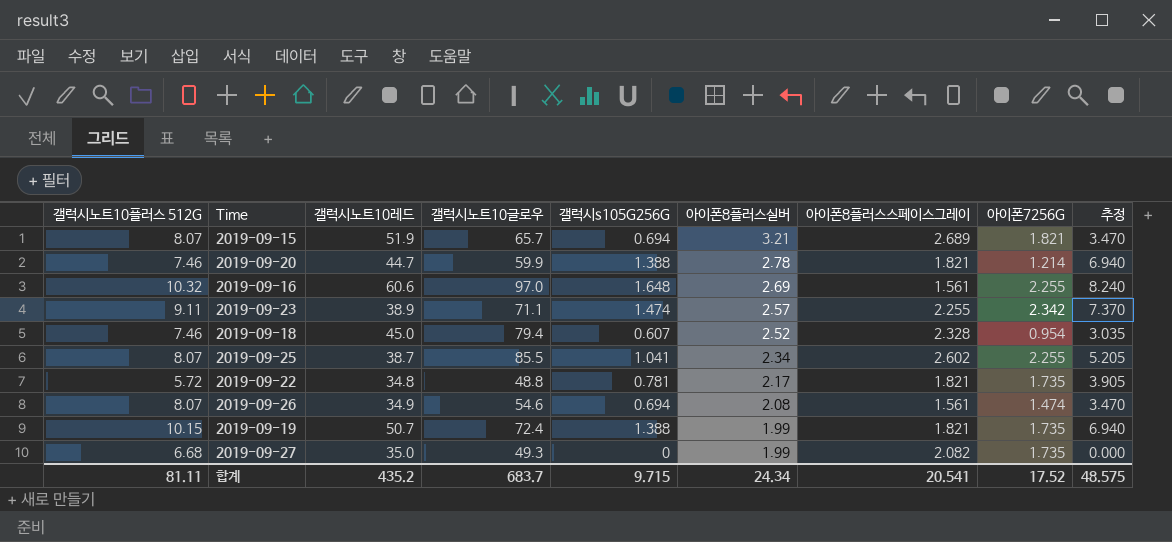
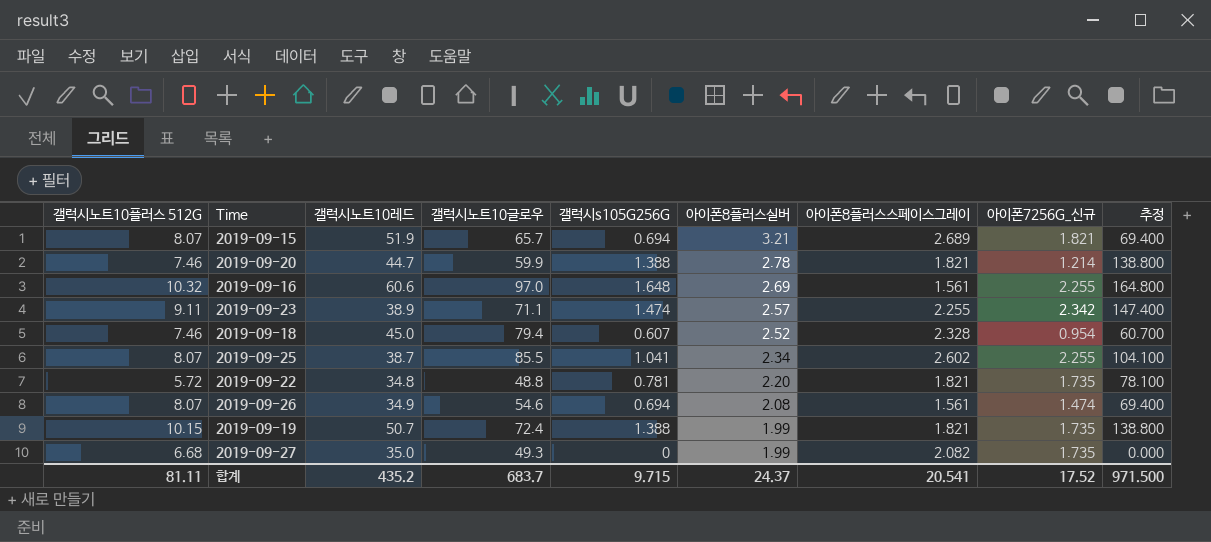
column name: 아이폰7256G -> 아이폰7256G_신규
column 추정 | formula: [갤럭시s105G256G] * 5 -> [갤럭시s105G256G] * 100
2019-09-22 | 아이폰8플러스실버: 2.17 -> 2.20
합계 | 아이폰8플러스실버: 24.34 -> 24.37
합계 | 추정: 48.575 -> 971.500

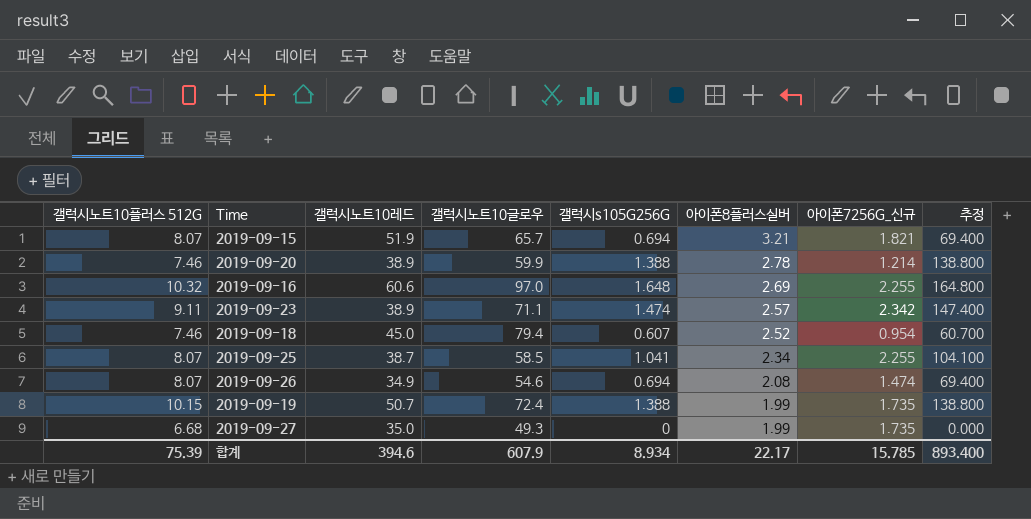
column 아이폰8플러스스페이스그레이 | position: 7 -> none
row 2019-09-22: 5.72 | 34.8 | 48.8 | 0.781 | 2.20 | 1.821 | 1.735 | 78.100 -> none
2019-09-20 | 갤럭시노트10레드: 44.7 -> 38.9
2019-09-25 | 갤럭시노트10글로우: 85.5 -> 58.5
합계 | 갤럭시노트10플러스 512G: 81.11 -> 75.39
합계 | 갤럭시노트10레드: 435.2 -> 394.6
합계 | 갤럭시노트10글로우: 683.7 -> 607.9
합계 | 갤럭시s105G256G: 9.715 -> 8.934
합계 | 아이폰8플러스실버: 24.37 -> 22.17
합계 | 아이폰7256G_신규: 17.52 -> 15.785
합계 | 추정: 971.500 -> 893.400

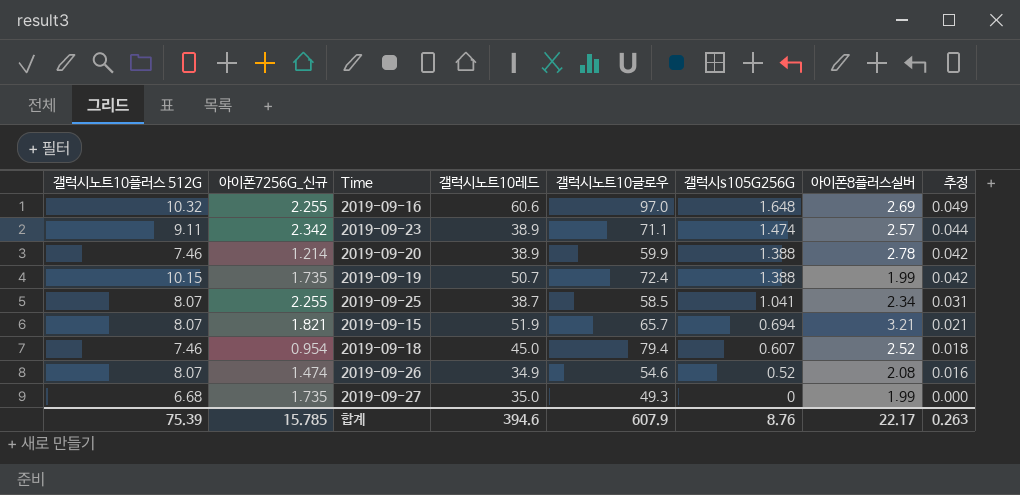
row order: 아이폰8플러스실버 descending -> 갤럭시s105G256G descending
column 아이폰7256G_신규 | position: 7 -> 2
column 추정 | formula: [갤럭시s105G256G] * 100 -> [갤럭시s105G256G] * 0.03
2019-09-26 | 갤럭시s105G256G: 0.694 -> 0.52
합계 | 갤럭시s105G256G: 8.934 -> 8.76
합계 | 추정: 893.400 -> 0.263

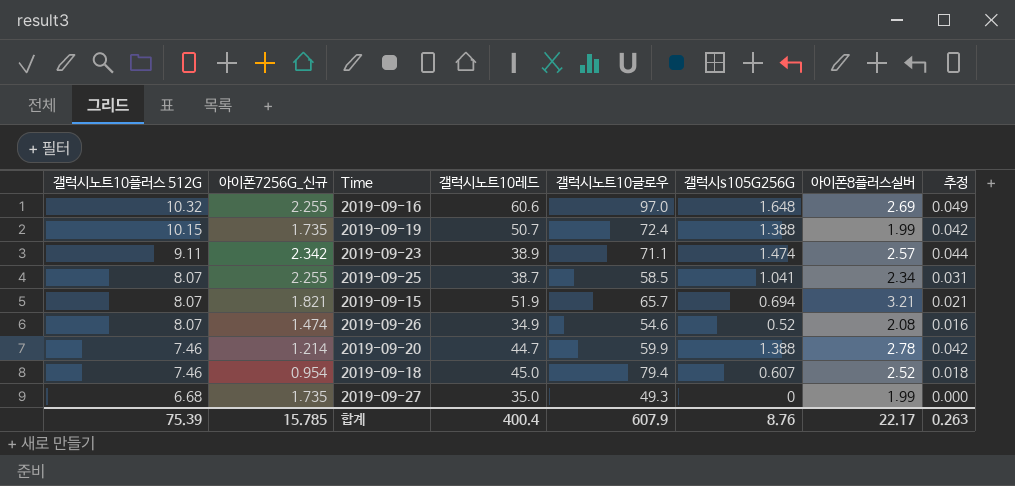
row order: 갤럭시s105G256G descending -> 갤럭시노트10플러스 512G descending
2019-09-20 | 갤럭시노트10레드: 38.9 -> 44.7
합계 | 갤럭시노트10레드: 394.6 -> 400.4

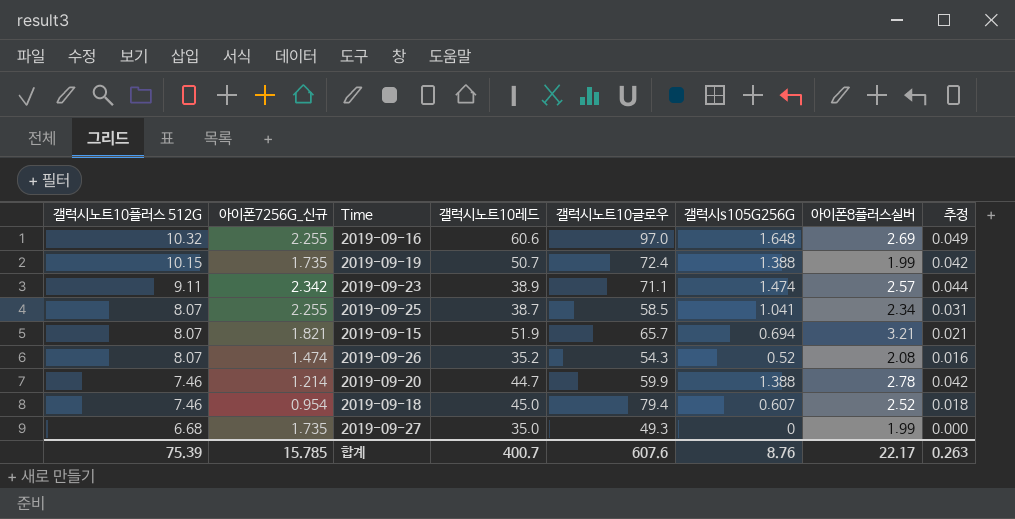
2019-09-26 | 갤럭시노트10레드: 34.9 -> 35.2
2019-09-26 | 갤럭시노트10글로우: 54.6 -> 54.3
합계 | 갤럭시노트10레드: 400.4 -> 400.7
합계 | 갤럭시노트10글로우: 607.9 -> 607.6

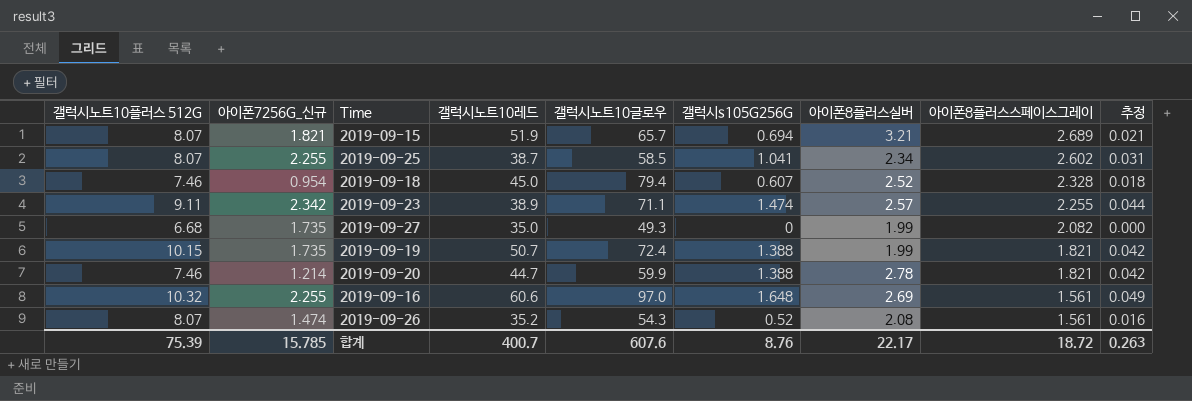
row order: 갤럭시노트10플러스 512G descending -> 아이폰8플러스스페이스그레이 descending
column 아이폰8플러스스페이스그레이 | position: none -> 8

